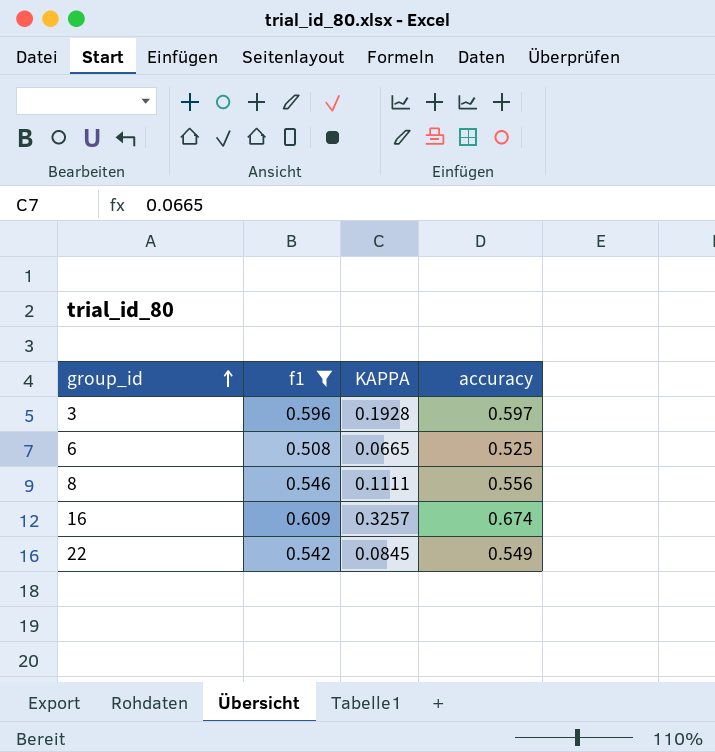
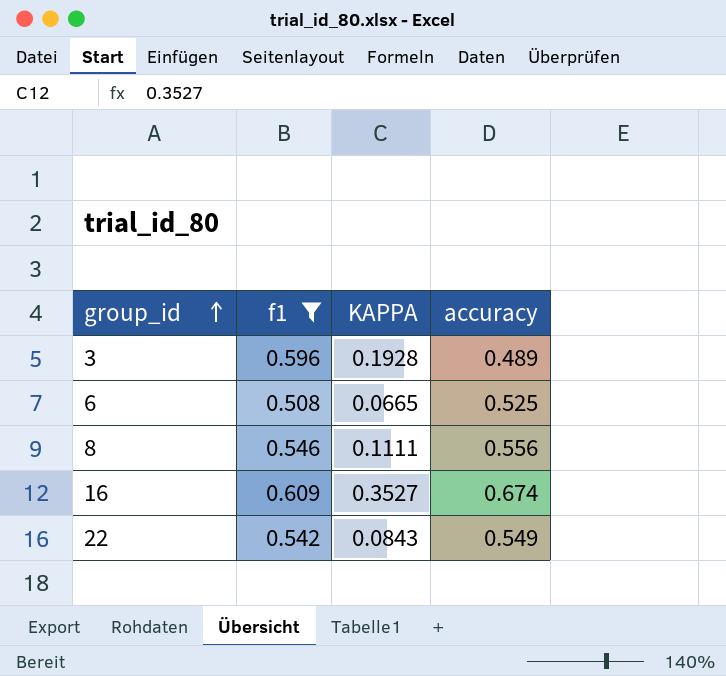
3 | accuracy: 0.597 -> 0.489
16 | KAPPA: 0.3257 -> 0.3527
22 | KAPPA: 0.0845 -> 0.0843

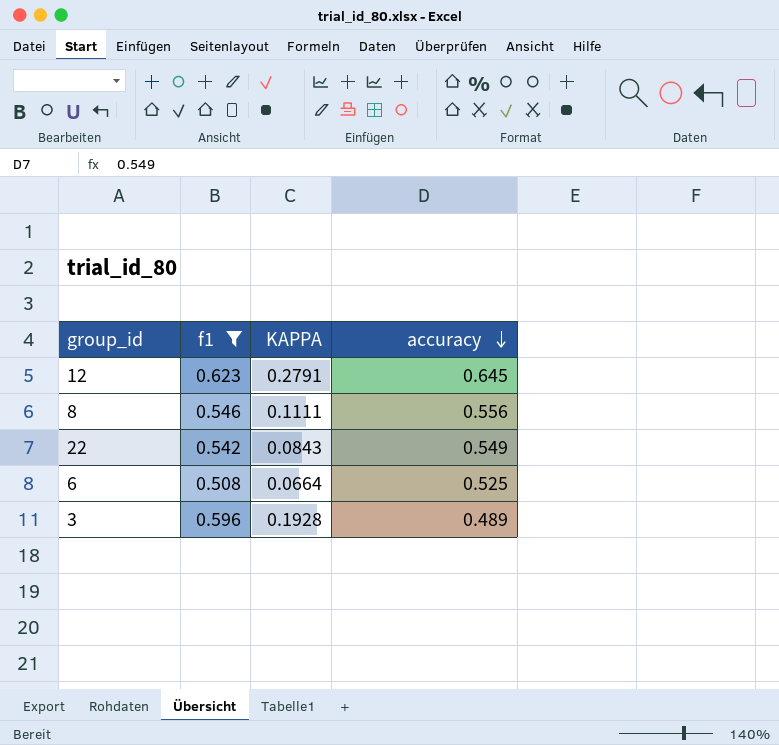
row order: group_id ascending -> accuracy descending
row 16: 0.609 | 0.3527 | 0.674 -> none
row 12: none -> 0.623 | 0.2791 | 0.645
6 | KAPPA: 0.0665 -> 0.0664

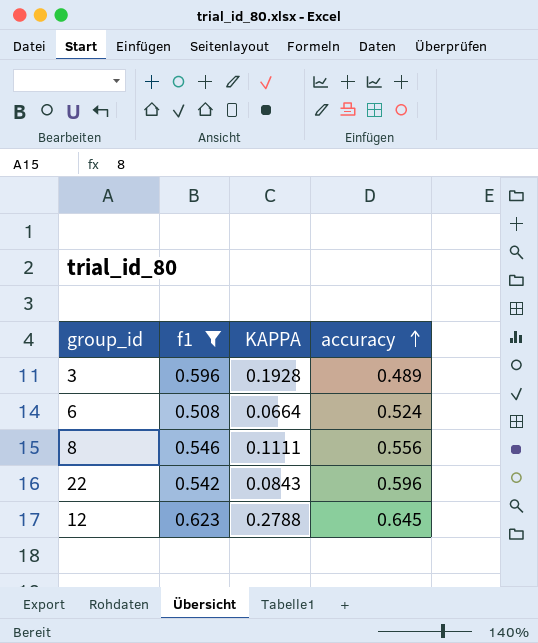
row order: accuracy descending -> accuracy ascending
6 | accuracy: 0.525 -> 0.524
22 | accuracy: 0.549 -> 0.596
12 | KAPPA: 0.2791 -> 0.2788

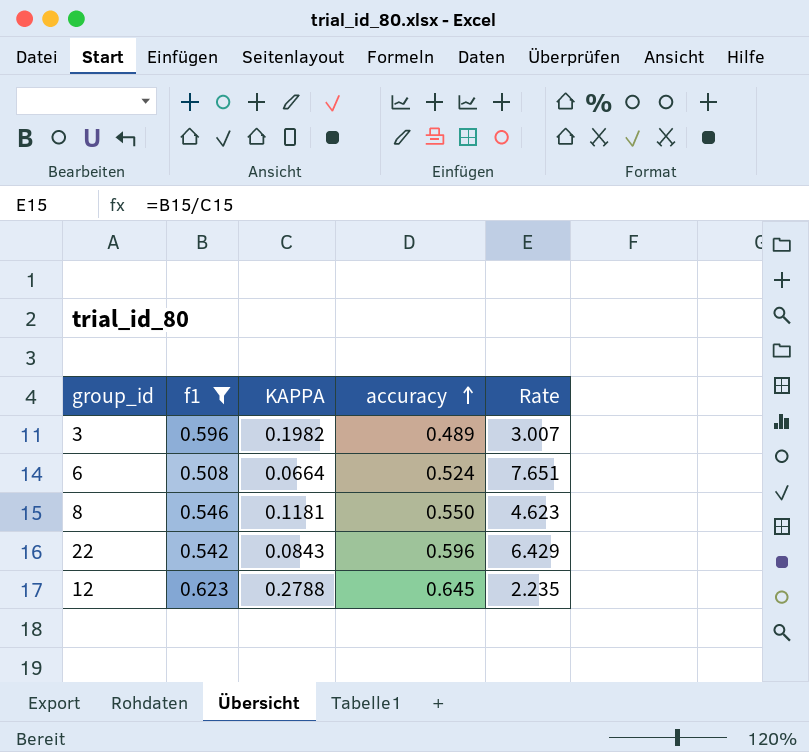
column Rate | formula: none -> [f1] / [KAPPA]
3 | KAPPA: 0.1928 -> 0.1982
8 | KAPPA: 0.1111 -> 0.1181
8 | accuracy: 0.556 -> 0.550

